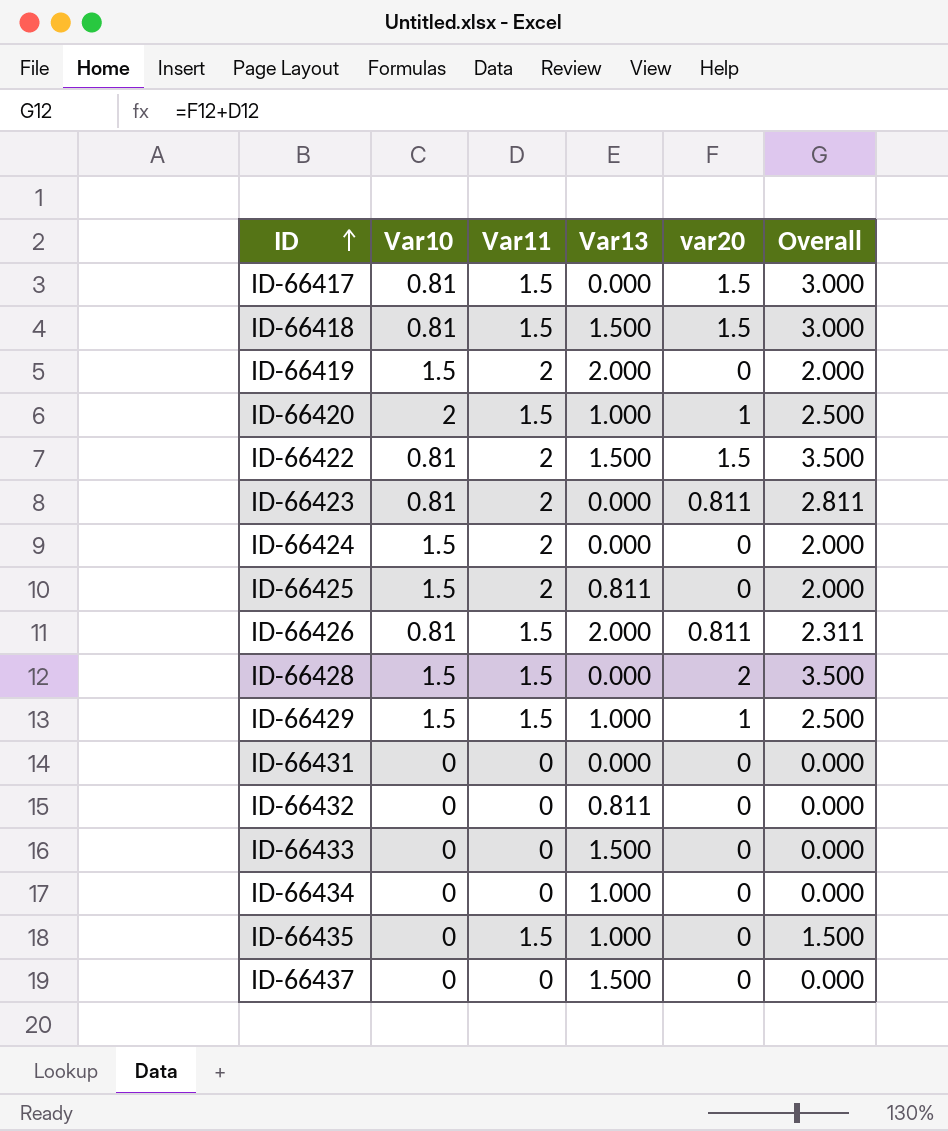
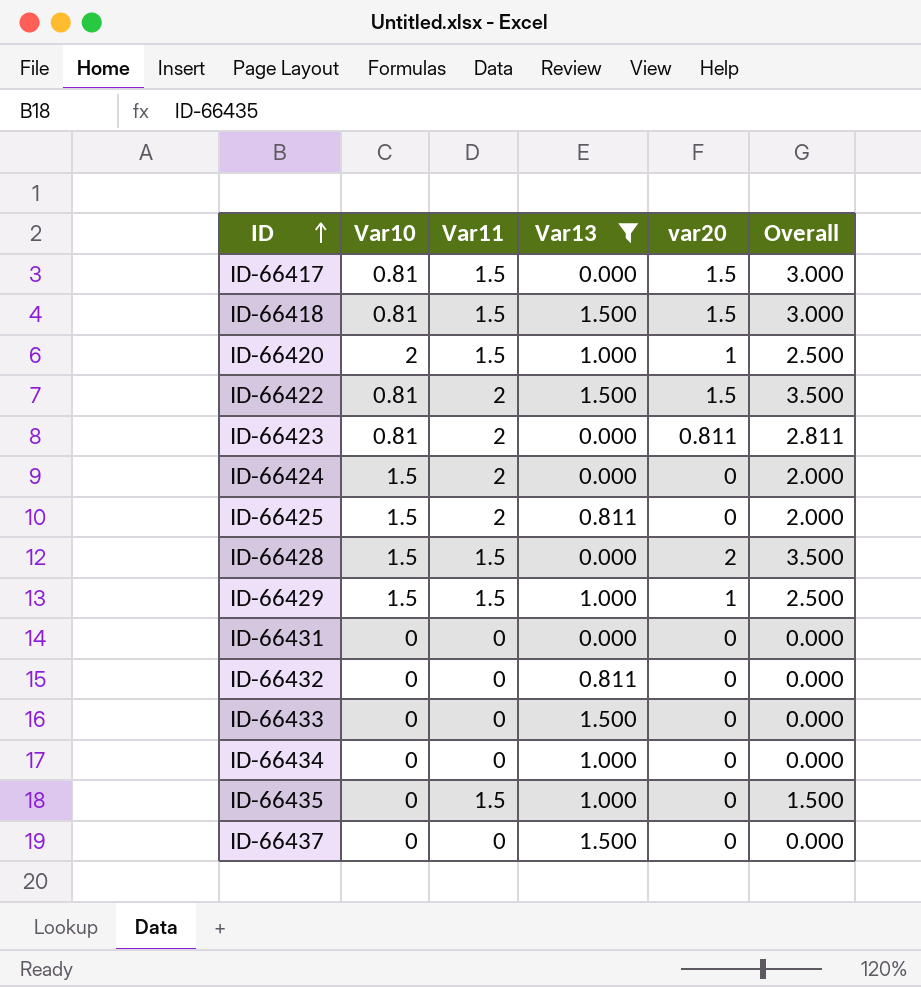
filter: none -> Var13 != 2.000

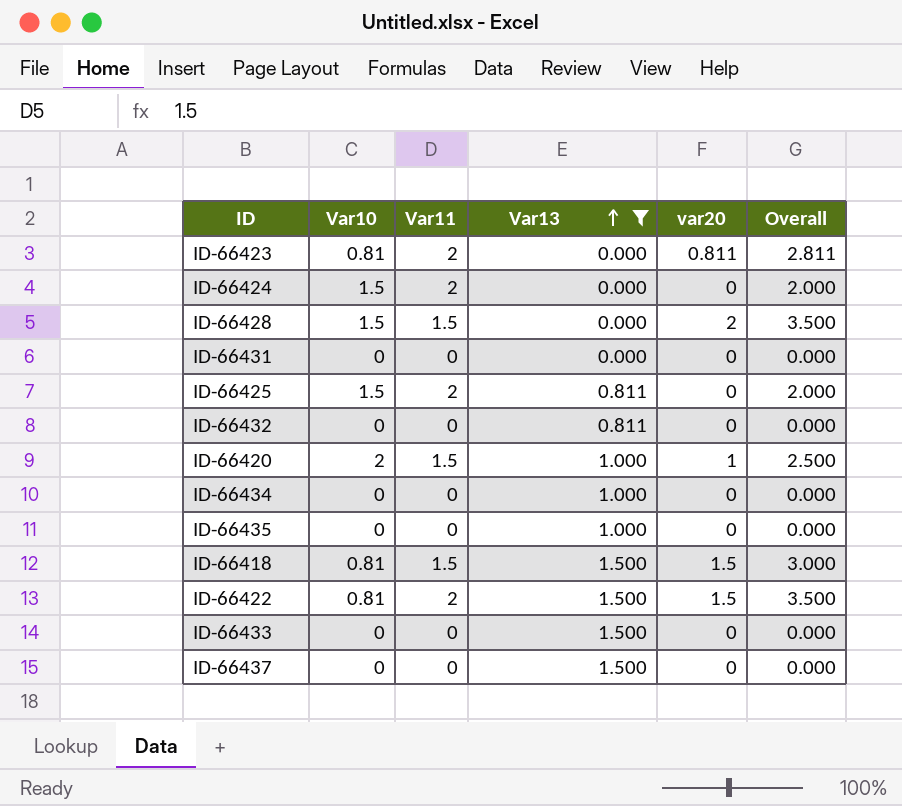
row order: ID ascending -> Var13 ascending
row ID-66417: 0.81 | 1.5 | 0.000 | 1.5 | 3.000 -> none
row ID-66429: 1.5 | 1.5 | 1.000 | 1 | 2.500 -> none
ID-66435 | Var11: 1.5 -> 0
ID-66435 | Overall: 1.500 -> 0.000

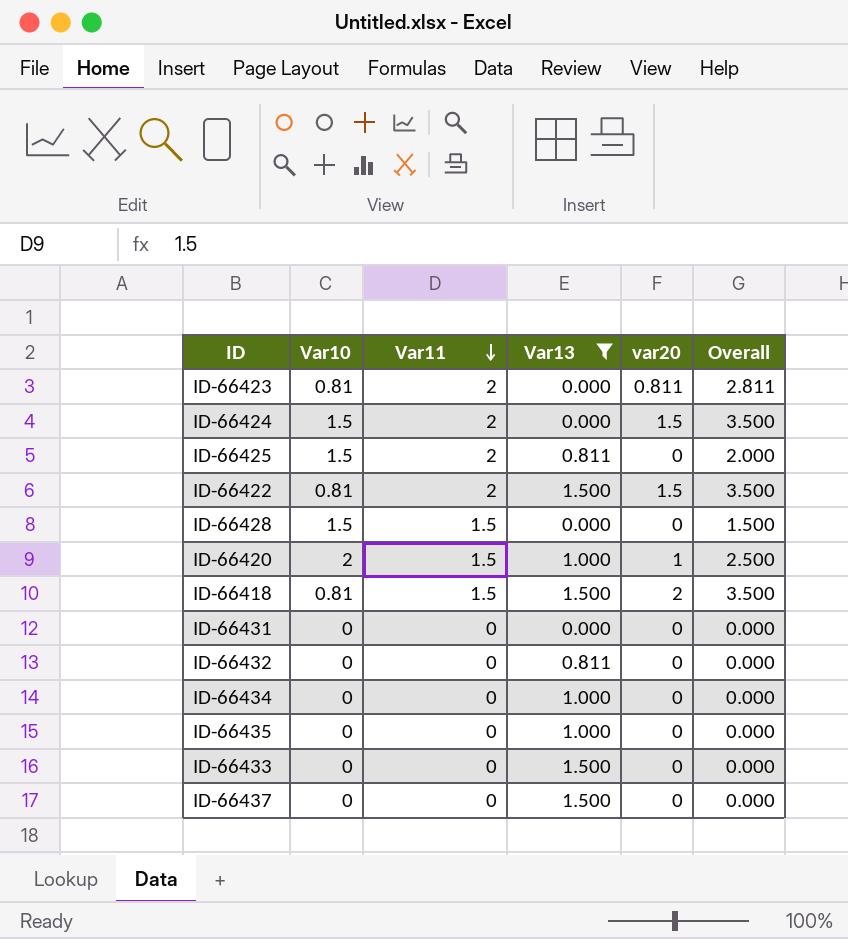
row order: Var13 ascending -> Var11 descending
ID-66424 | var20: 0 -> 1.5
ID-66424 | Overall: 2.000 -> 3.500
ID-66428 | var20: 2 -> 0
ID-66428 | Overall: 3.500 -> 1.500
ID-66418 | var20: 1.5 -> 2
ID-66418 | Overall: 3.000 -> 3.500

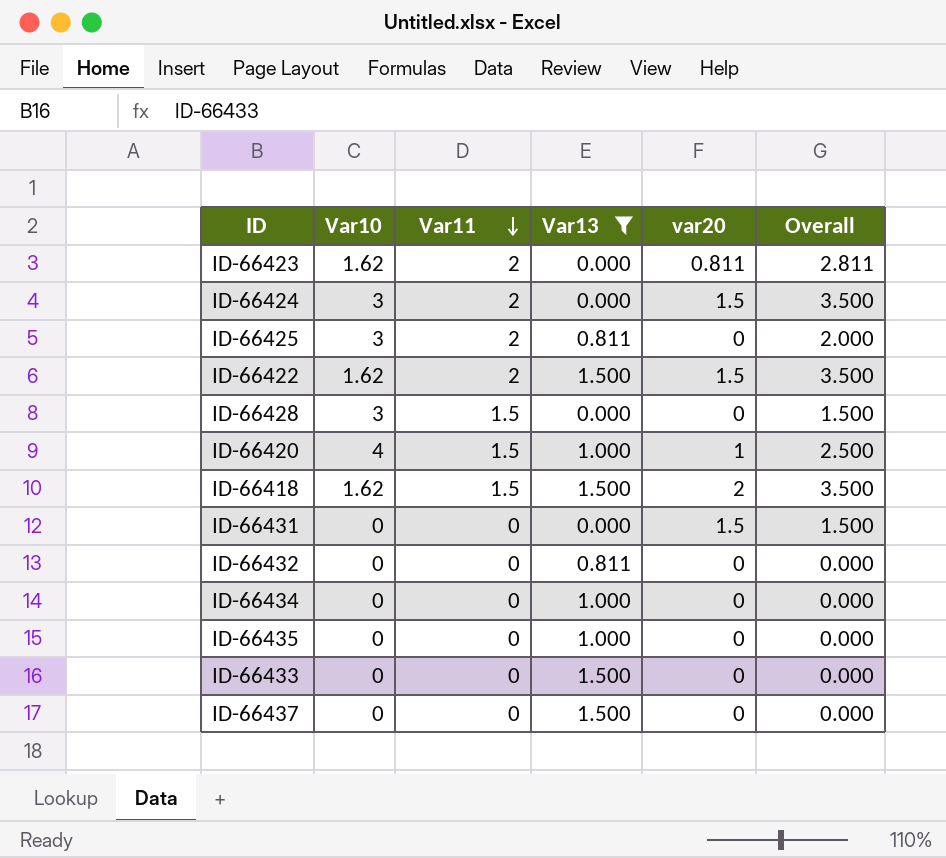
ID-66423 | Var10: 0.81 -> 1.62
ID-66424 | Var10: 1.5 -> 3
ID-66425 | Var10: 1.5 -> 3
ID-66422 | Var10: 0.81 -> 1.62
ID-66428 | Var10: 1.5 -> 3
ID-66420 | Var10: 2 -> 4
ID-66418 | Var10: 0.81 -> 1.62
ID-66431 | var20: 0 -> 1.5
ID-66431 | Overall: 0.000 -> 1.500

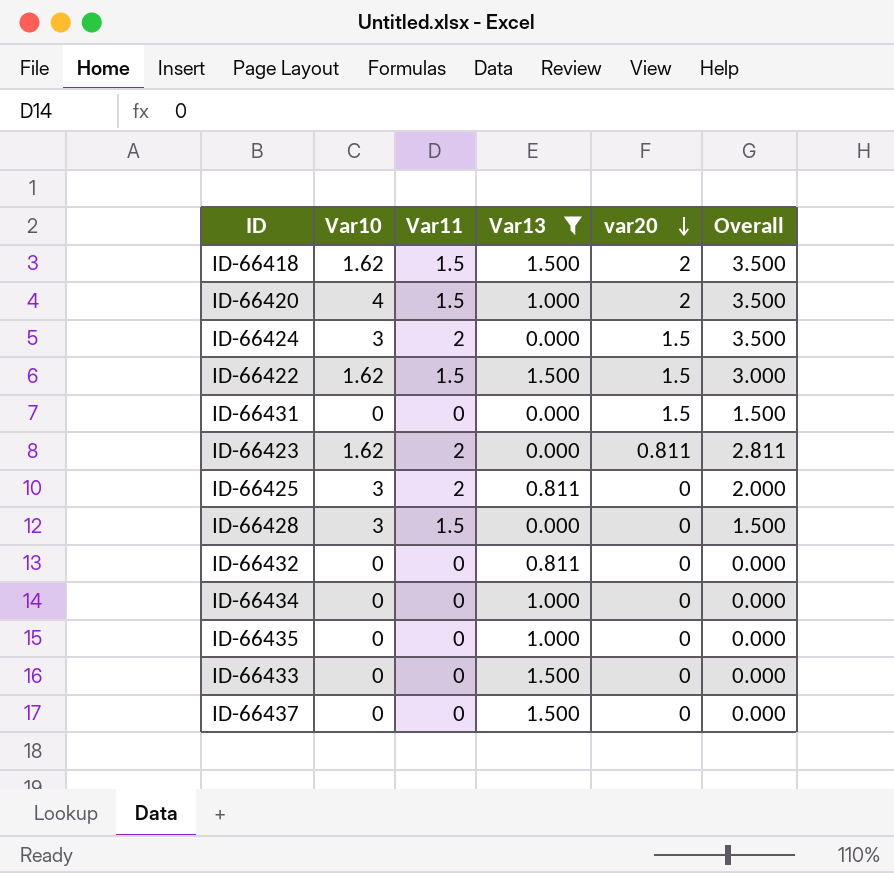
row order: Var11 descending -> var20 descending
ID-66420 | var20: 1 -> 2
ID-66420 | Overall: 2.500 -> 3.500
ID-66422 | Var11: 2 -> 1.5
ID-66422 | Overall: 3.500 -> 3.000

